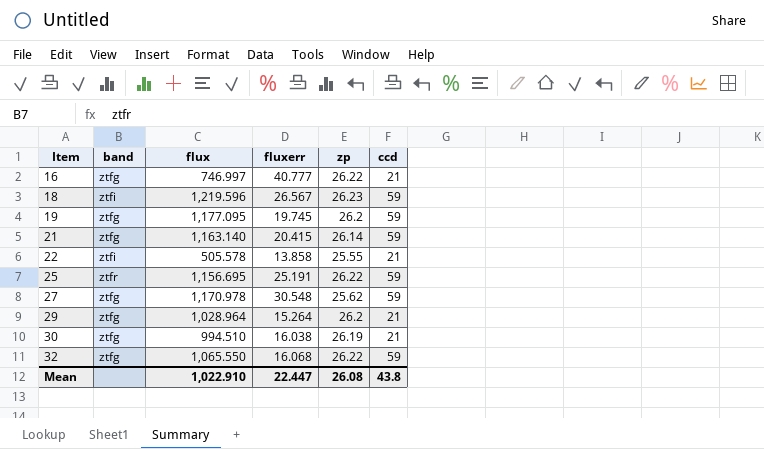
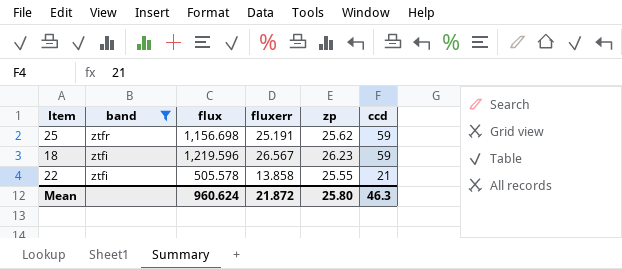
filter: none -> band != ztfg
row order: Item ascending -> band descending
25 | flux: 1,156.695 -> 1,156.698
25 | zp: 26.22 -> 25.62
Mean | flux: 1,022.910 -> 960.624
Mean | fluxerr: 22.447 -> 21.872
Mean | zp: 26.08 -> 25.80
Mean | ccd: 43.8 -> 46.3

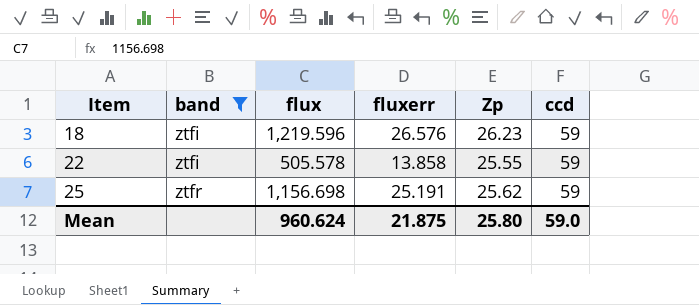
row order: band descending -> Item ascending
column name: zp -> Zp
18 | fluxerr: 26.567 -> 26.576
22 | ccd: 21 -> 59
Mean | fluxerr: 21.872 -> 21.875
Mean | ccd: 46.3 -> 59.0

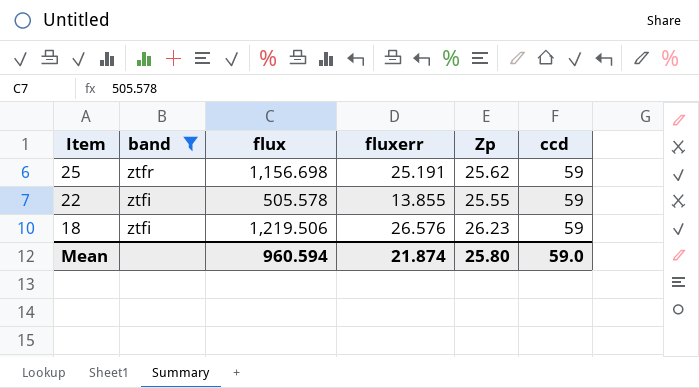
row order: Item ascending -> Item descending
22 | fluxerr: 13.858 -> 13.855
18 | flux: 1,219.596 -> 1,219.506
Mean | flux: 960.624 -> 960.594
Mean | fluxerr: 21.875 -> 21.874

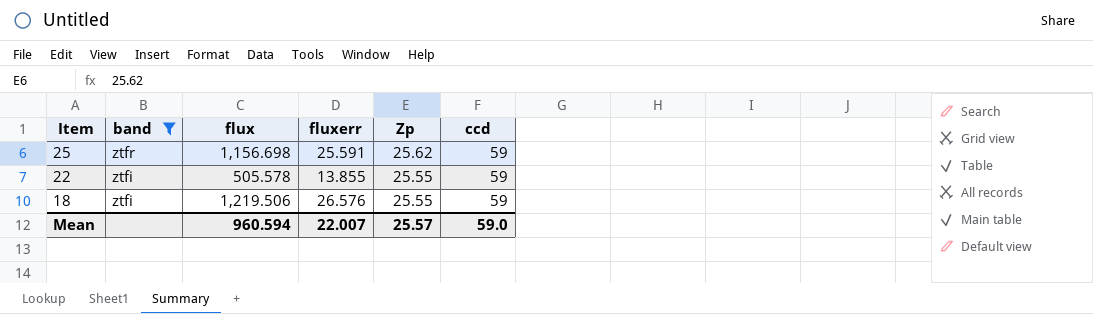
25 | fluxerr: 25.191 -> 25.591
18 | Zp: 26.23 -> 25.55
Mean | fluxerr: 21.874 -> 22.007
Mean | Zp: 25.80 -> 25.57

